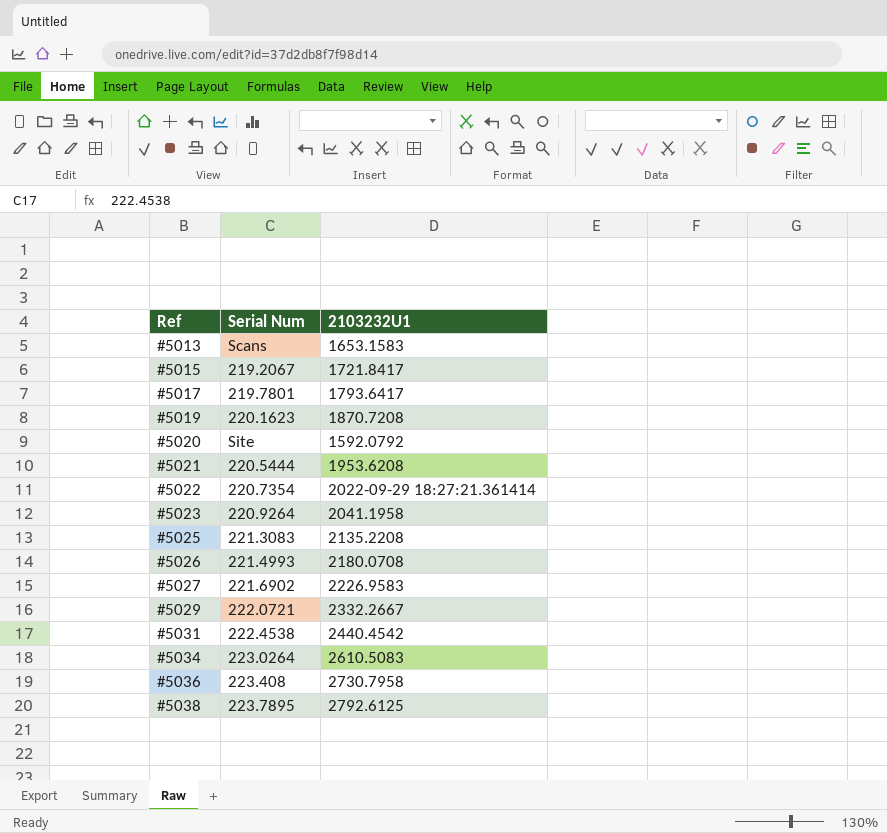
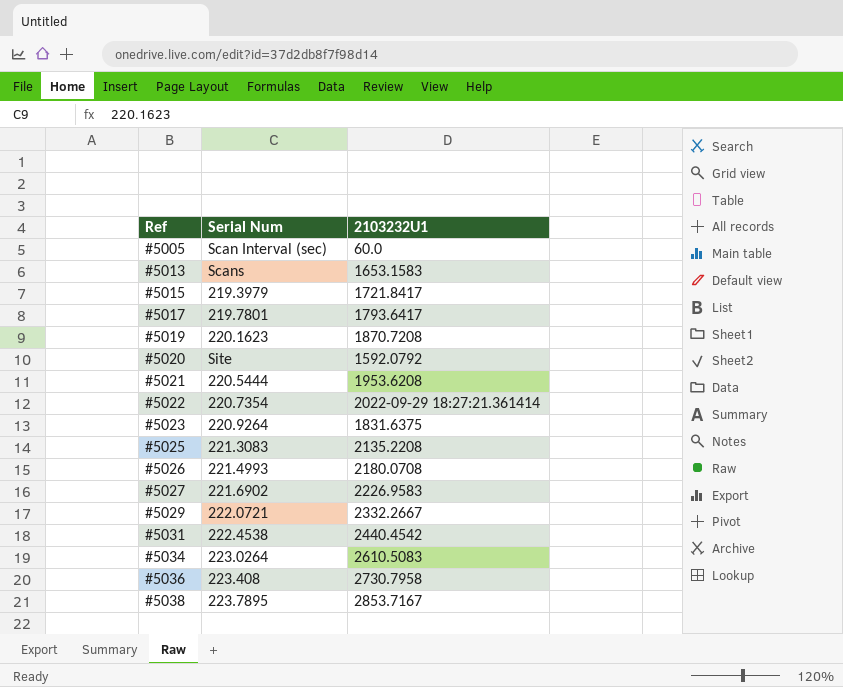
row #5005: none -> Scan Interval (sec) | 60.0
#5015 | Serial Num: 219.2067 -> 219.3979
#5023 | 2103232U1: 2041.1958 -> 1831.6375
#5038 | 2103232U1: 2792.6125 -> 2853.7167

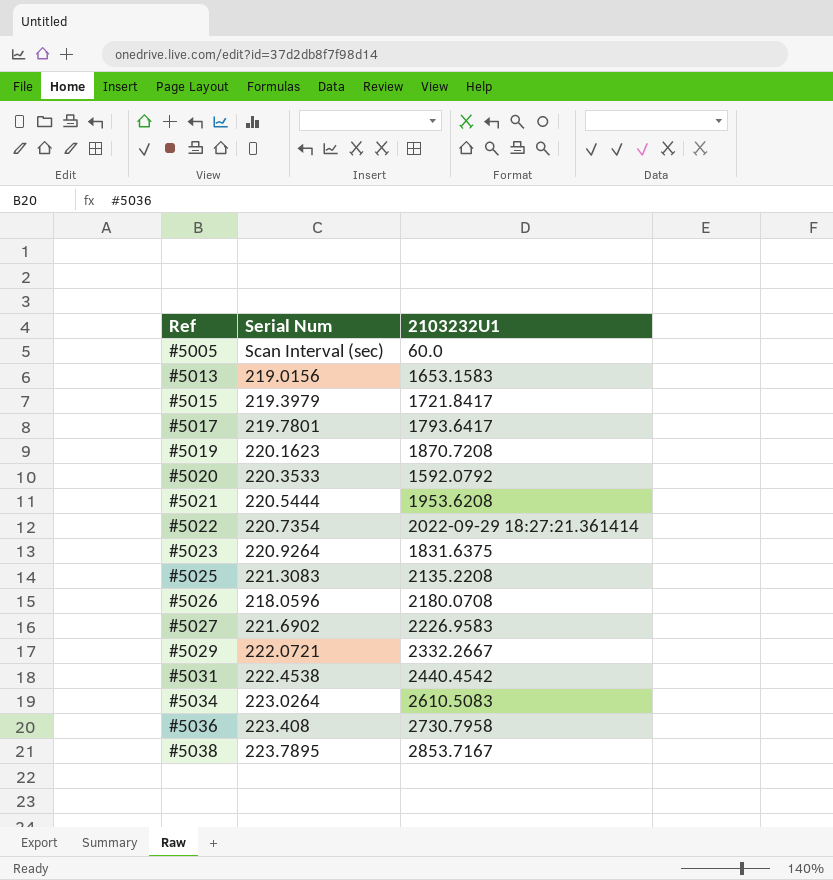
#5013 | Serial Num: Scans -> 219.0156
#5020 | Serial Num: Site -> 220.3533
#5026 | Serial Num: 221.4993 -> 218.0596

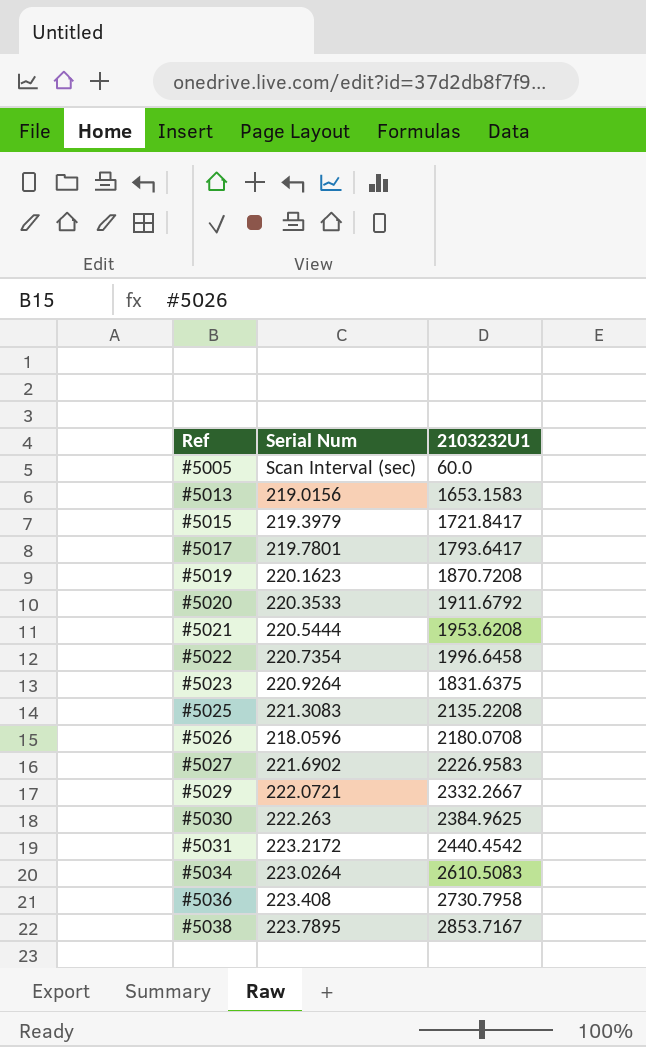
#5020 | 2103232U1: 1592.0792 -> 1911.6792
#5022 | 2103232U1: 2022-09-29 18:27:21.361414 -> 1996.6458
row #5030: none -> 222.263 | 2384.9625
#5031 | Serial Num: 222.4538 -> 223.2172

